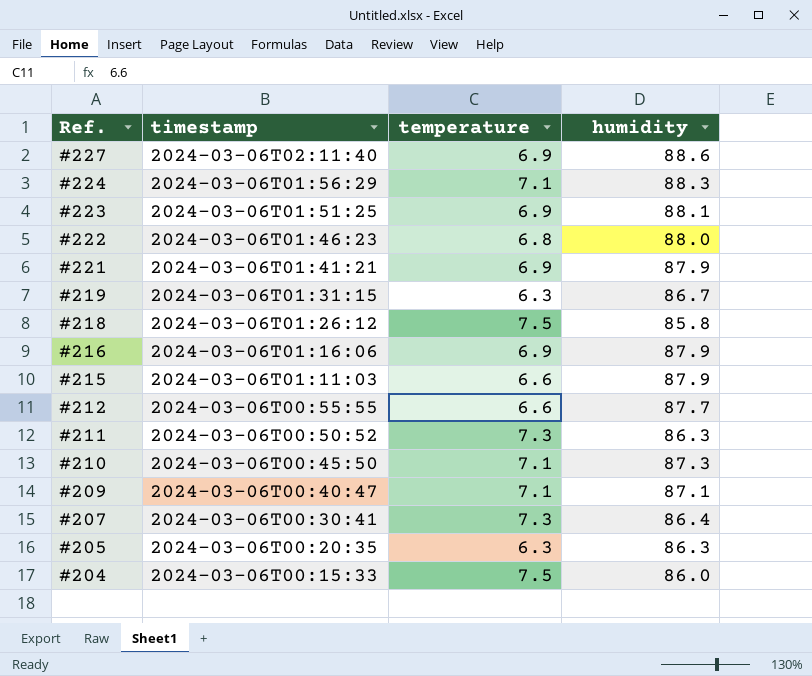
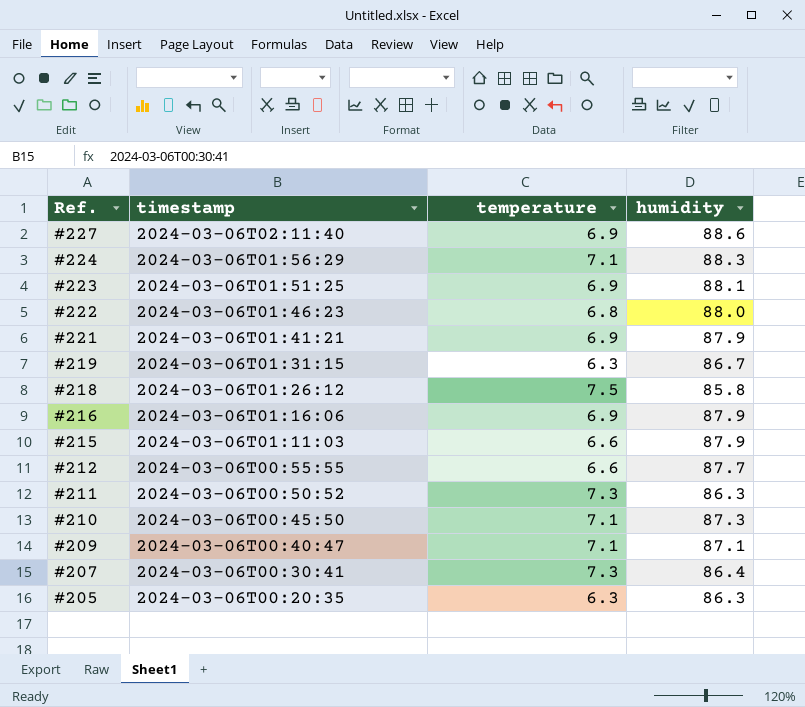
row #204: 2024-03-06T00:15:33 | 7.5 | 86.0 -> none

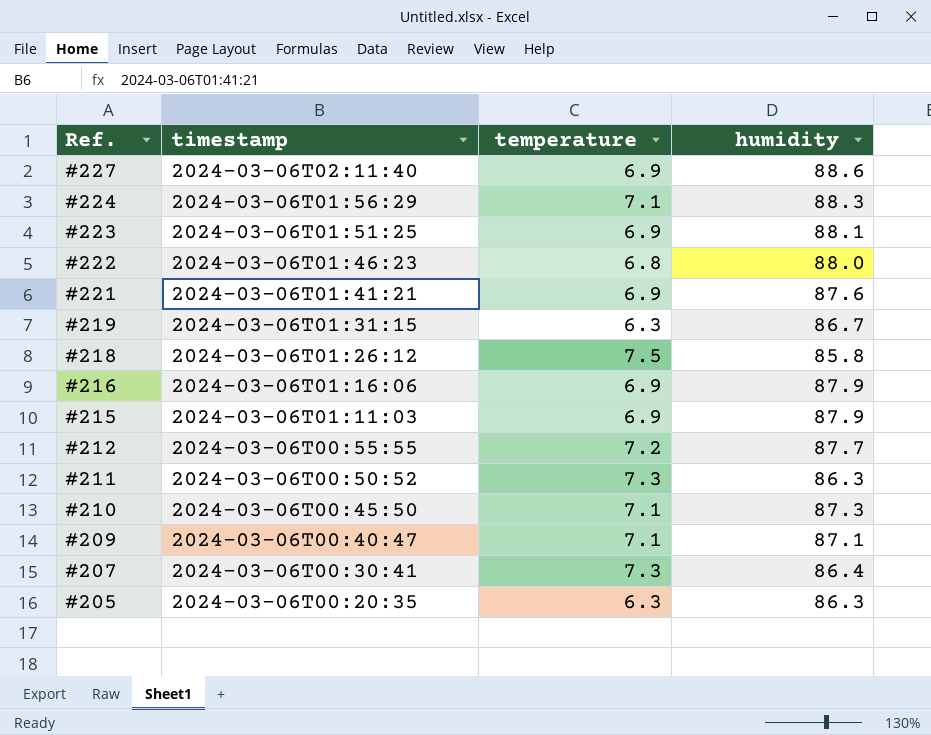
#221 | humidity: 87.9 -> 87.6
#215 | temperature: 6.6 -> 6.9
#212 | temperature: 6.6 -> 7.2

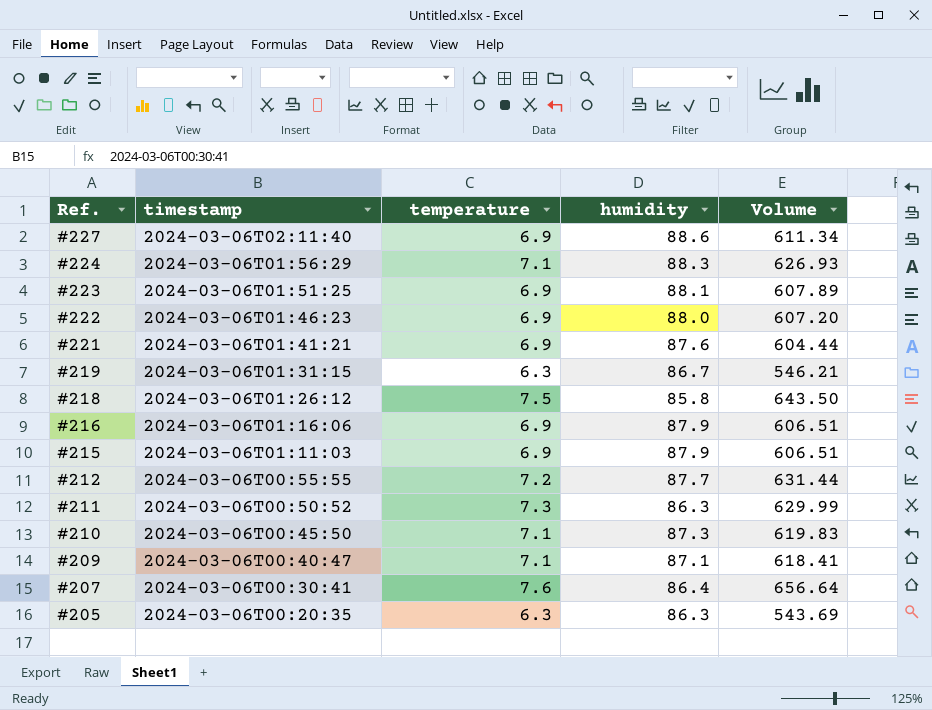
column Volume | formula: none -> [temperature] * [humidity]
#222 | temperature: 6.8 -> 6.9
#207 | temperature: 7.3 -> 7.6

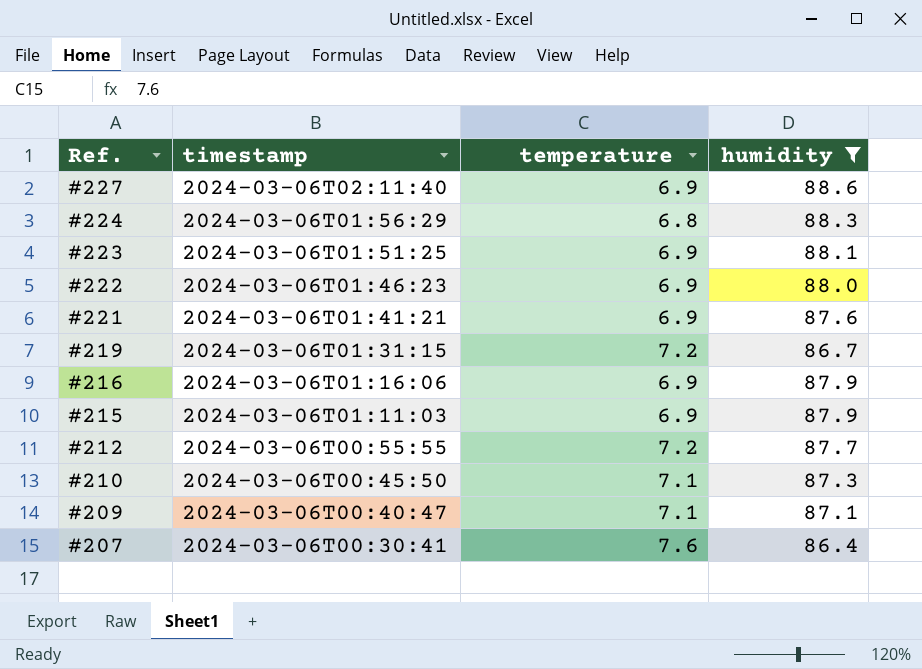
filter: none -> humidity >= 86.4
column Volume | formula: [temperature] * [humidity] -> none
#224 | temperature: 7.1 -> 6.8
#219 | temperature: 6.3 -> 7.2

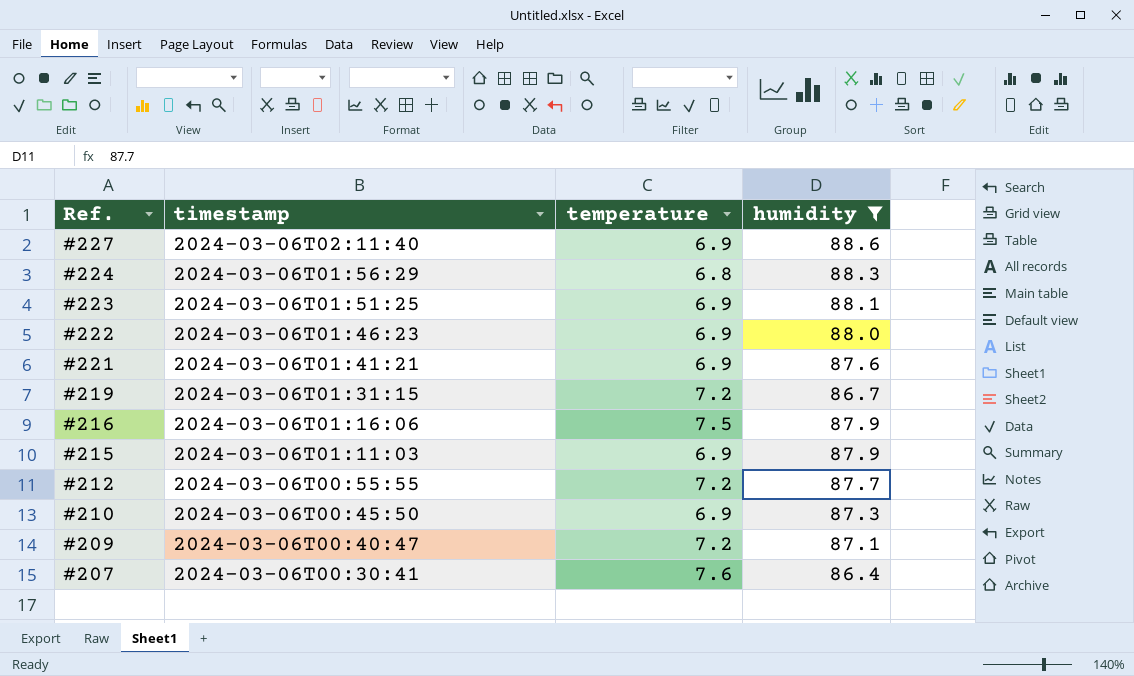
#216 | temperature: 6.9 -> 7.5
#210 | temperature: 7.1 -> 6.9
#209 | temperature: 7.1 -> 7.2

